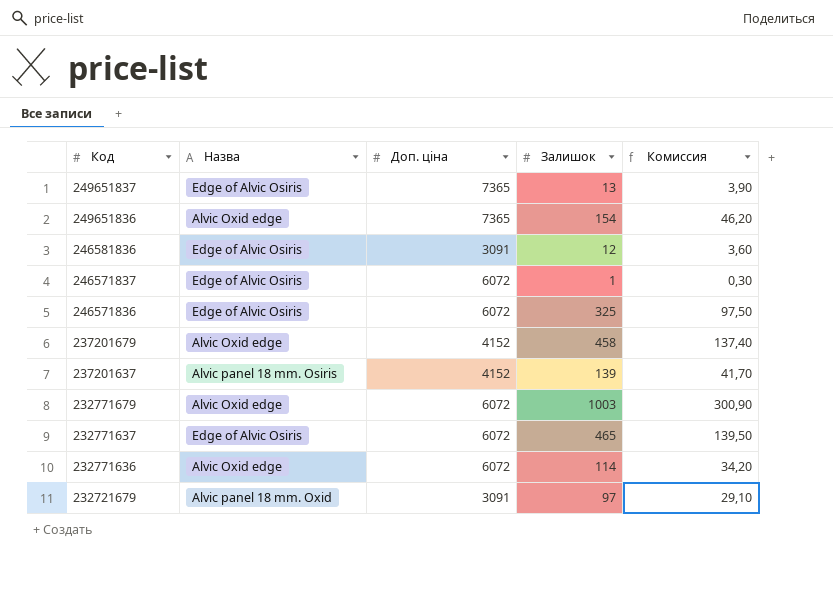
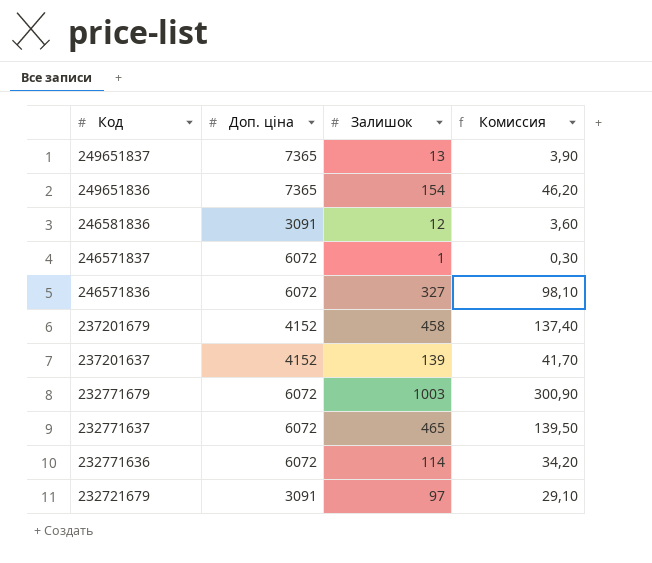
column Назва | position: 2 -> none
246571836 | Залишок: 325 -> 327
246571836 | Комиссия: 97,50 -> 98,10

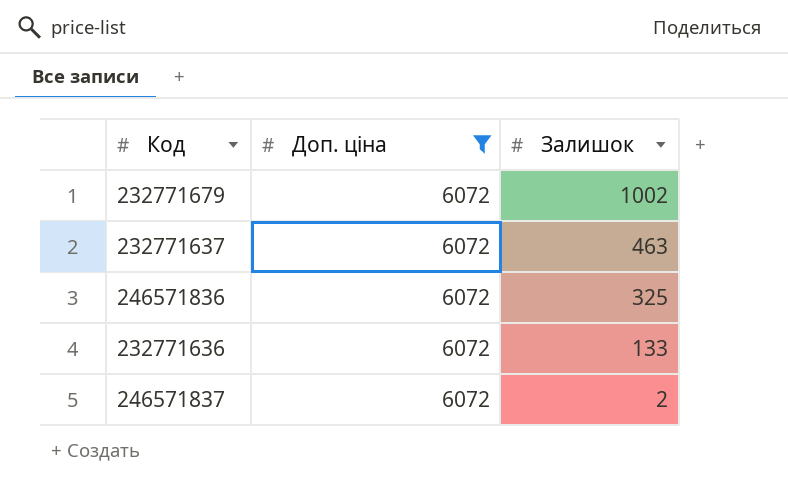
filter: none -> Доп. ціна = 6072
row order: Код descending -> Залишок descending
column Комиссия | formula: [Залишок] * 0,3 -> none
232771679 | Залишок: 1003 -> 1002
232771637 | Залишок: 465 -> 463
246571836 | Залишок: 327 -> 325
232771636 | Залишок: 114 -> 133
246571837 | Залишок: 1 -> 2

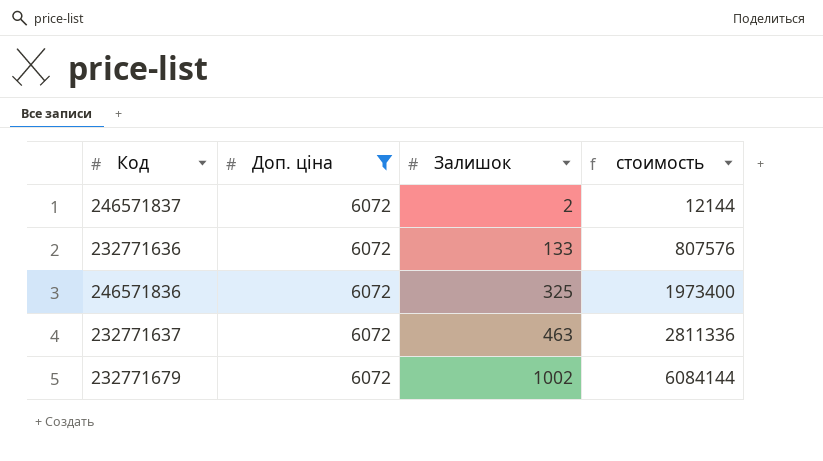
row order: Залишок descending -> Залишок ascending
column стоимость | formula: none -> [Доп. ціна] * [Залишок]

